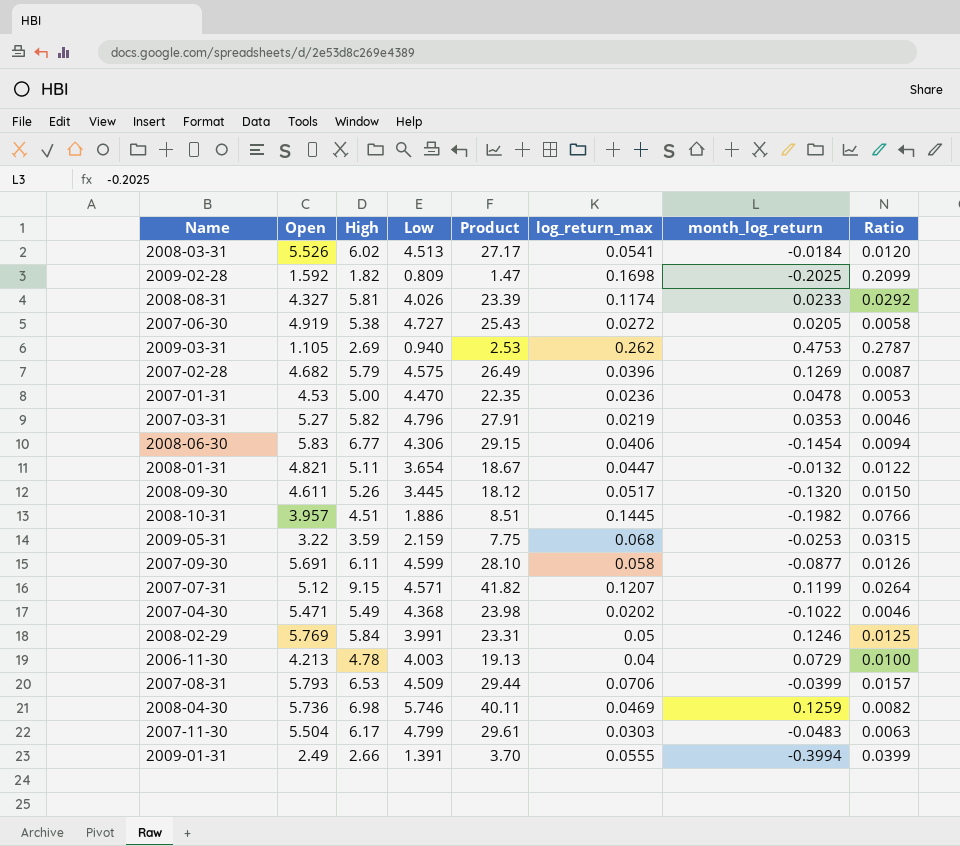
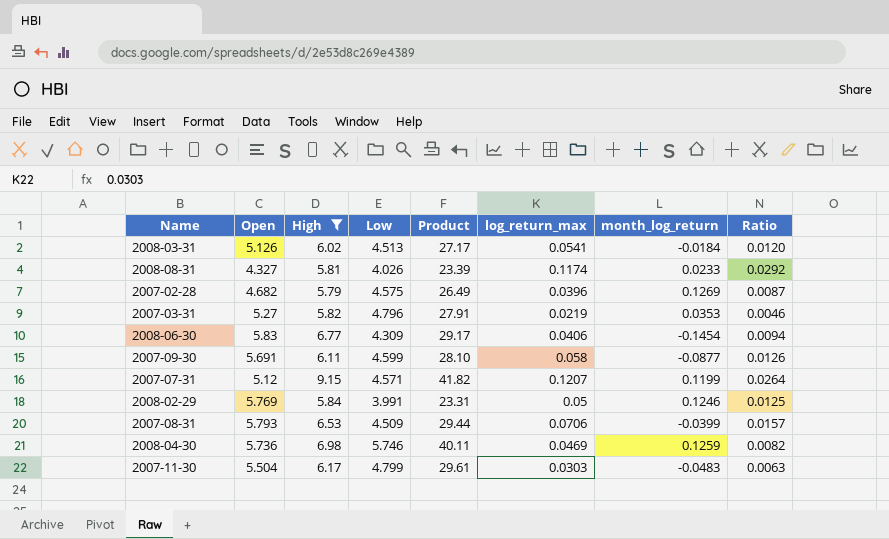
filter: none -> High >= 5.79
2008-03-31 | Open: 5.526 -> 5.126
2008-06-30 | Low: 4.306 -> 4.309
2008-06-30 | Product: 29.15 -> 29.17

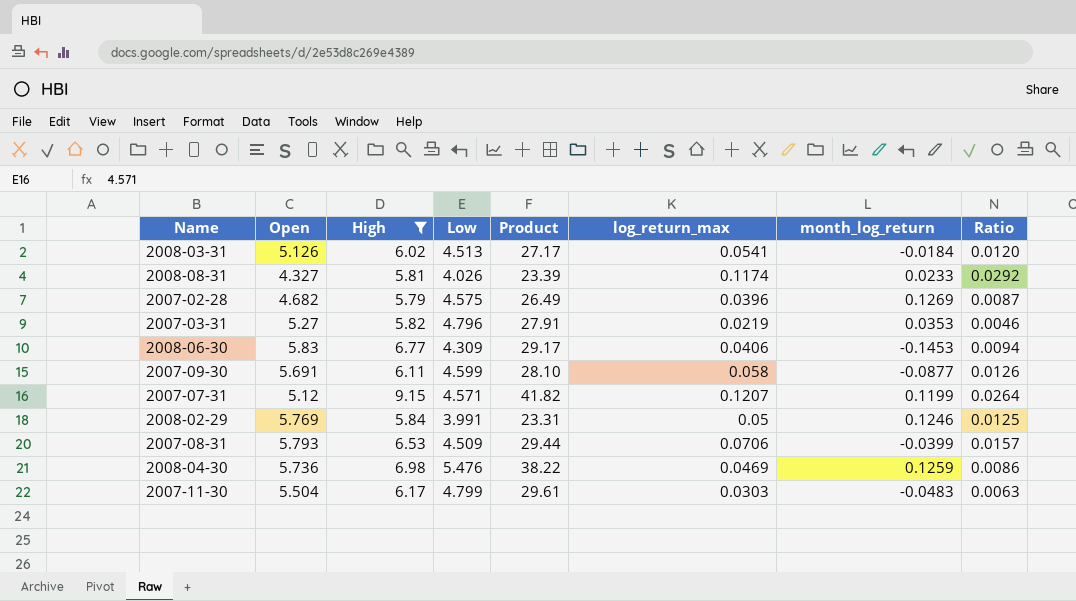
2008-06-30 | month_log_return: -0.1454 -> -0.1453
2008-04-30 | Low: 5.746 -> 5.476
2008-04-30 | Product: 40.11 -> 38.22
2008-04-30 | Ratio: 0.0082 -> 0.0086

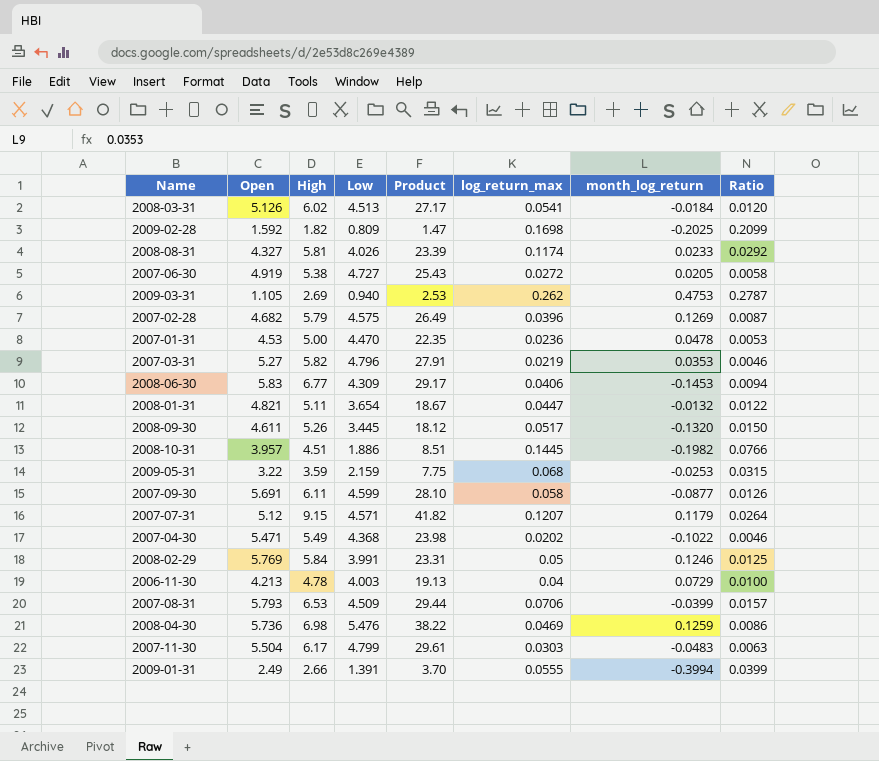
filter: High >= 5.79 -> none
2007-07-31 | month_log_return: 0.1199 -> 0.1179

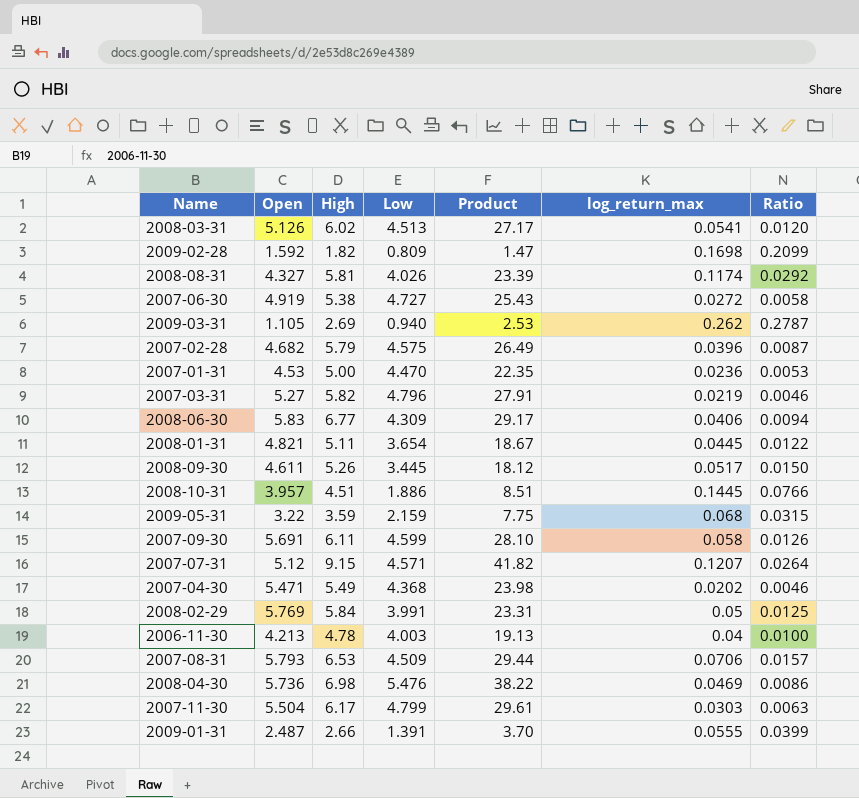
column month_log_return | position: 7 -> none
2008-01-31 | log_return_max: 0.0447 -> 0.0445
2009-01-31 | Open: 2.49 -> 2.487

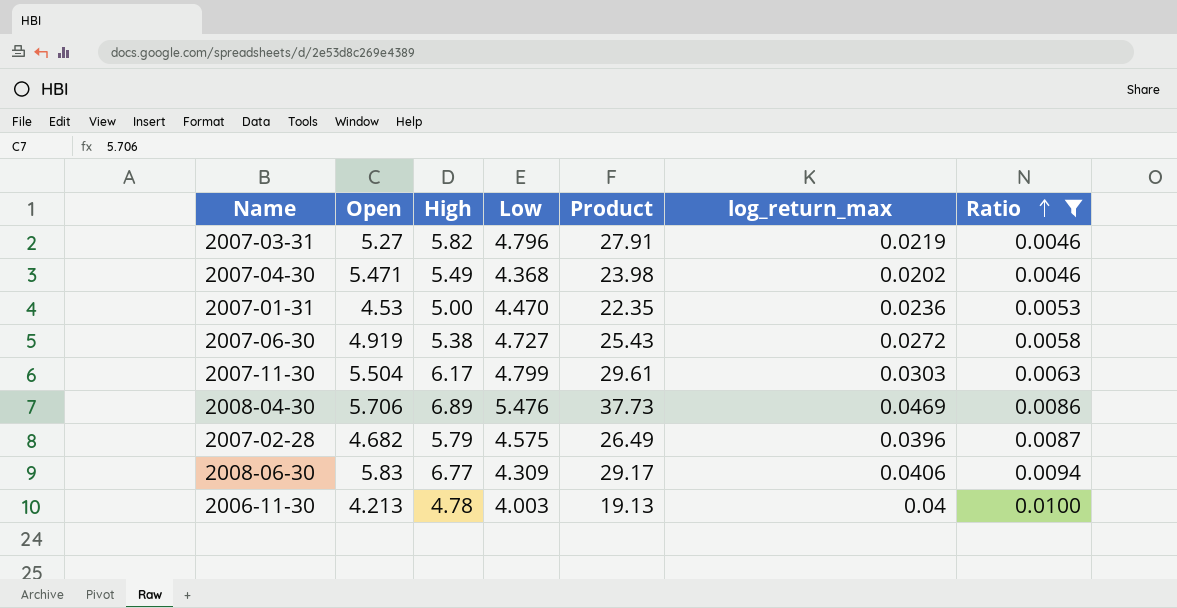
filter: none -> Ratio <= 0.0100
row order: none -> Ratio ascending
2008-04-30 | Open: 5.736 -> 5.706
2008-04-30 | High: 6.98 -> 6.89
2008-04-30 | Product: 38.22 -> 37.73

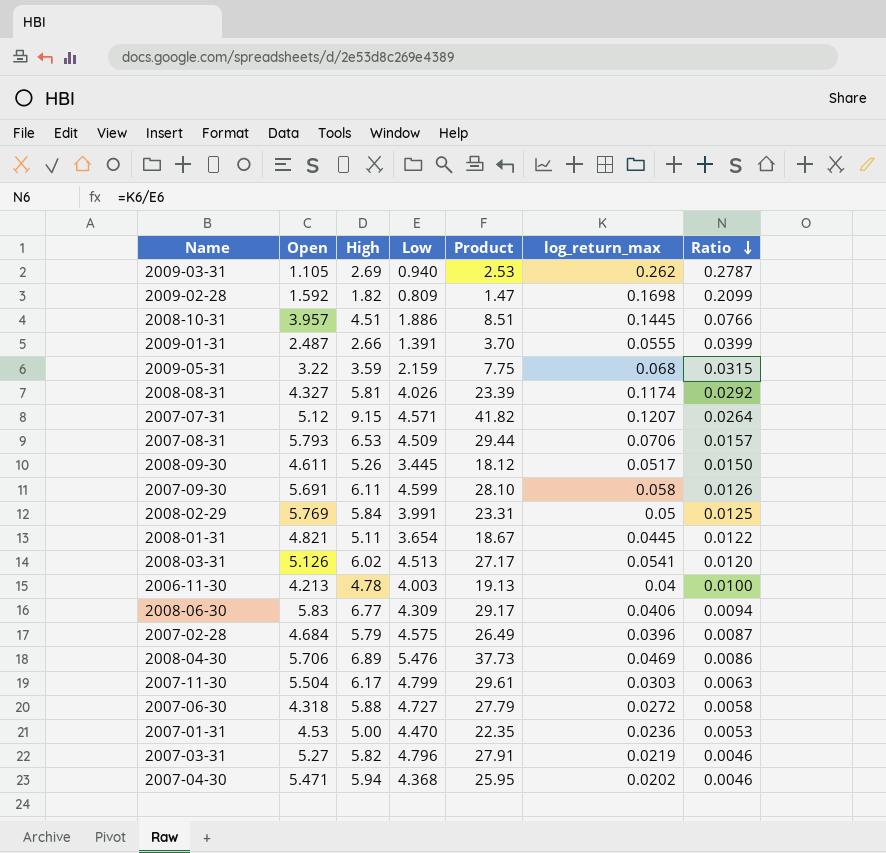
filter: Ratio <= 0.0100 -> none
row order: Ratio ascending -> Ratio descending
2007-02-28 | Open: 4.682 -> 4.684
2007-06-30 | Open: 4.919 -> 4.318
2007-06-30 | High: 5.38 -> 5.88
2007-06-30 | Product: 25.43 -> 27.79
2007-04-30 | High: 5.49 -> 5.94
2007-04-30 | Product: 23.98 -> 25.95

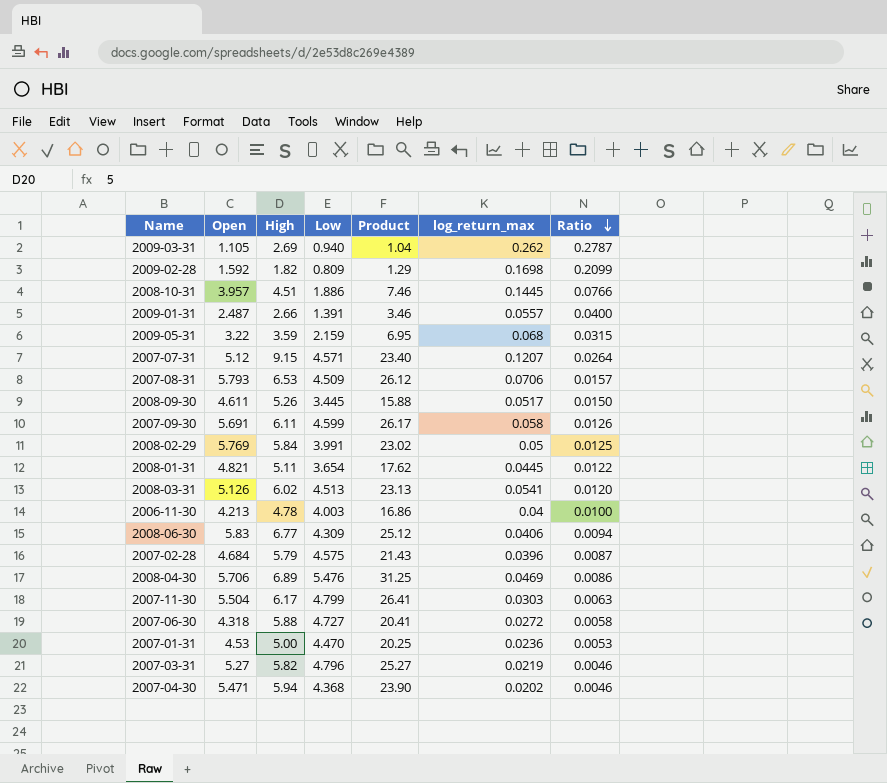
column Product | formula: [High] * [Low] -> [Open] * [Low]
row 2008-08-31: 4.327 | 5.81 | 4.026 | 23.39 | 0.1174 | 0.0292 -> none
2009-01-31 | log_return_max: 0.0555 -> 0.0557
2009-01-31 | Ratio: 0.0399 -> 0.0400

